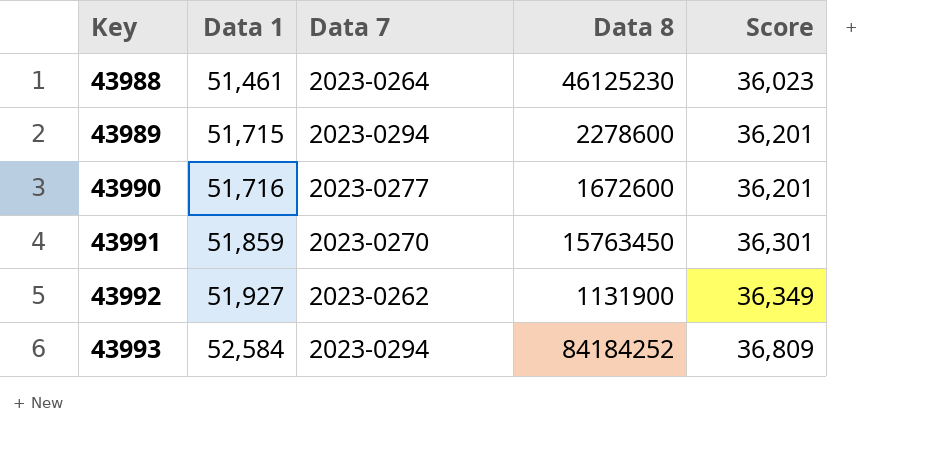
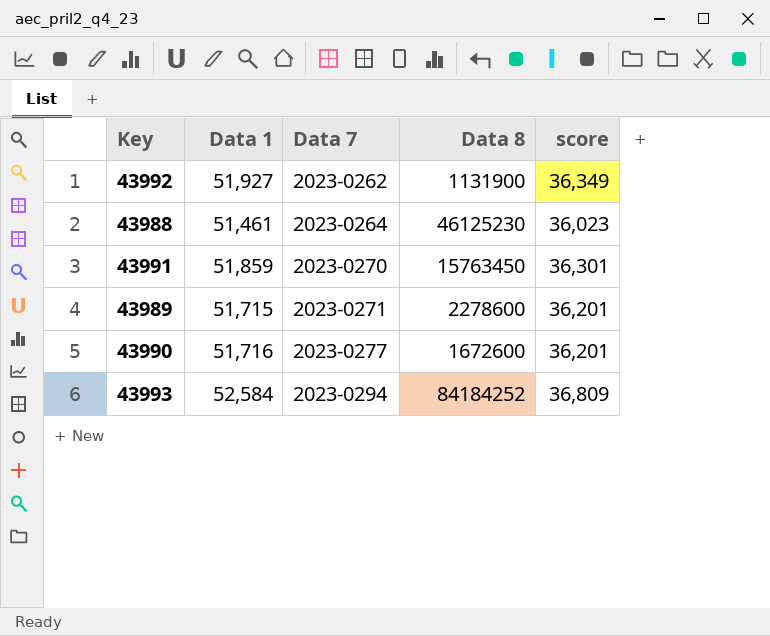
row order: Key ascending -> Data 7 ascending
column name: Score -> score
43989 | Data 7: 2023-0294 -> 2023-0271

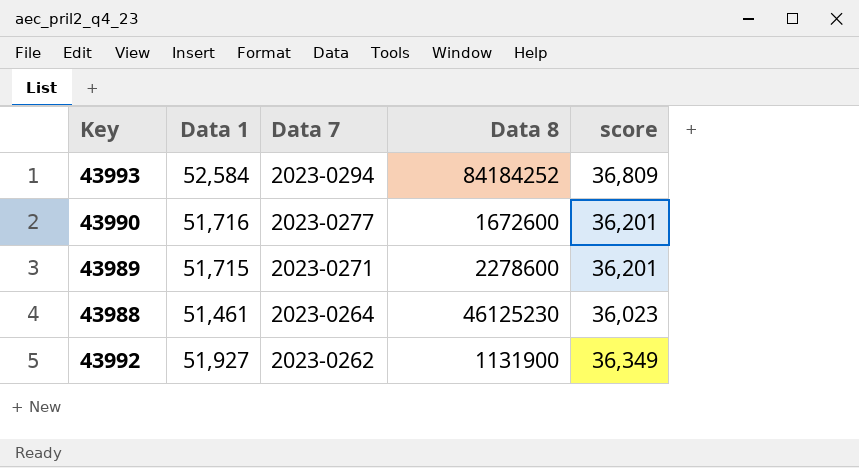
row order: Data 7 ascending -> Data 7 descending
row 43991: 51,859 | 2023-0270 | 15763450 | 36,301 -> none

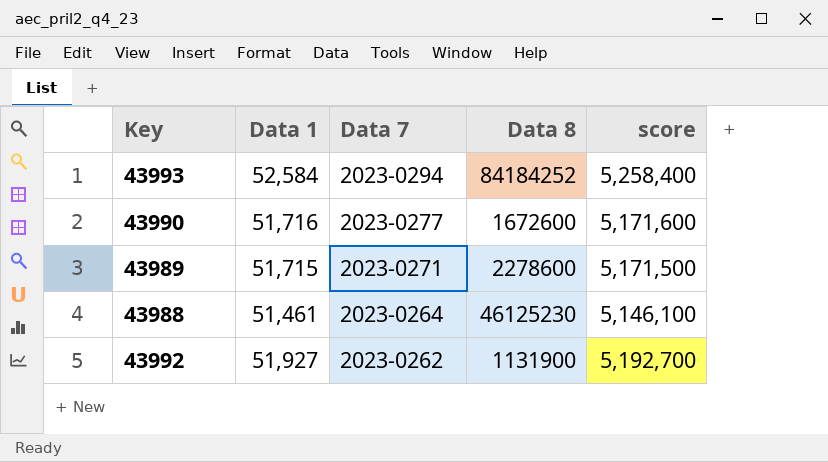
column score | formula: [Data 1] * 0.7 -> [Data 1] * 100

